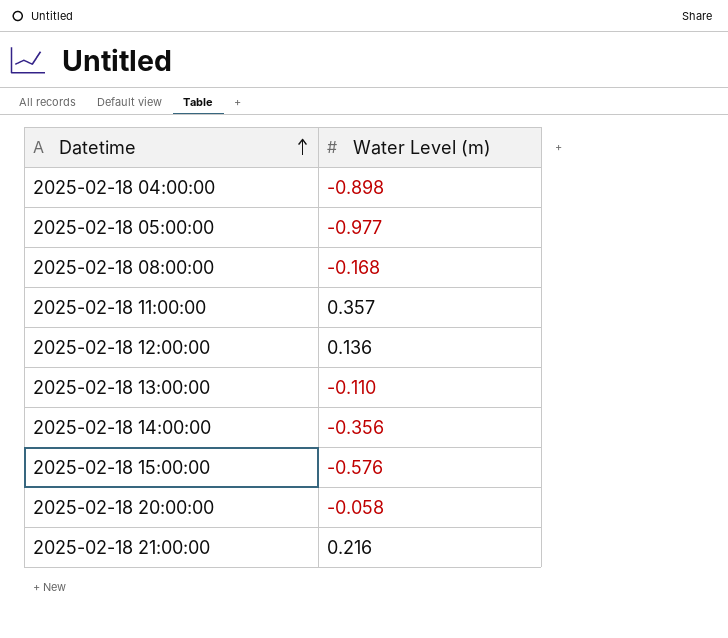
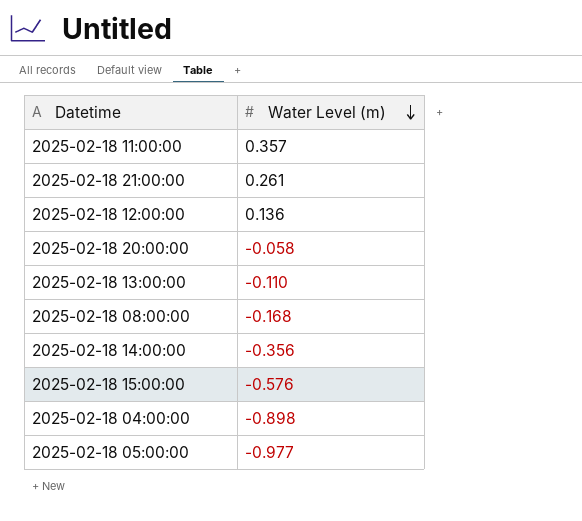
row order: Datetime ascending -> Water Level (m) descending
2025-02-18 21:00:00 | Water Level (m): 0.216 -> 0.261

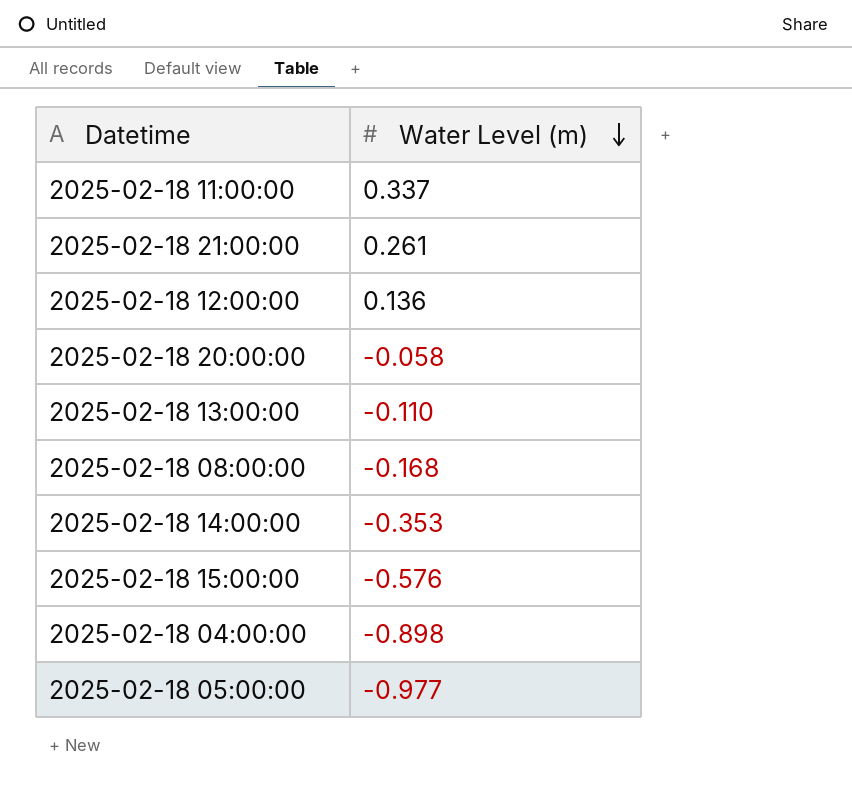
2025-02-18 11:00:00 | Water Level (m): 0.357 -> 0.337
2025-02-18 14:00:00 | Water Level (m): -0.356 -> -0.353

